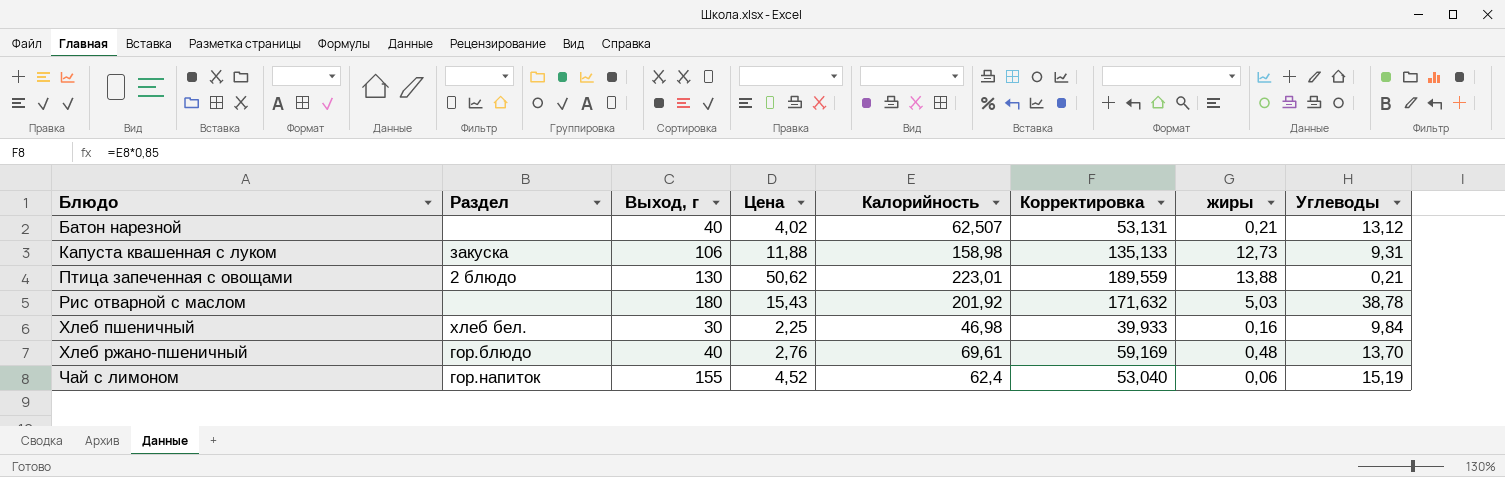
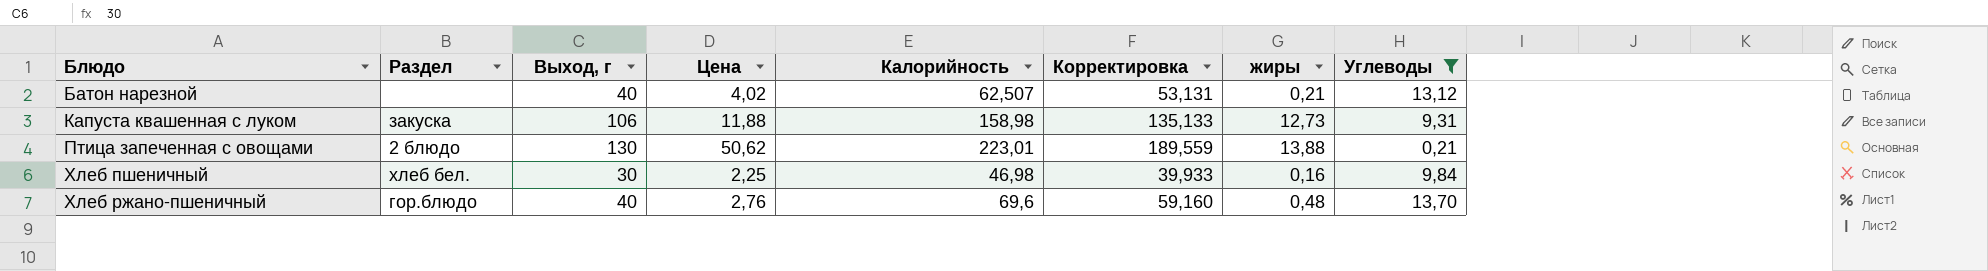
filter: none -> Углеводы <= 13,70
Хлеб ржано-пшеничный | Калорийность: 69,61 -> 69,6
Хлеб ржано-пшеничный | Корректировка: 59,169 -> 59,160

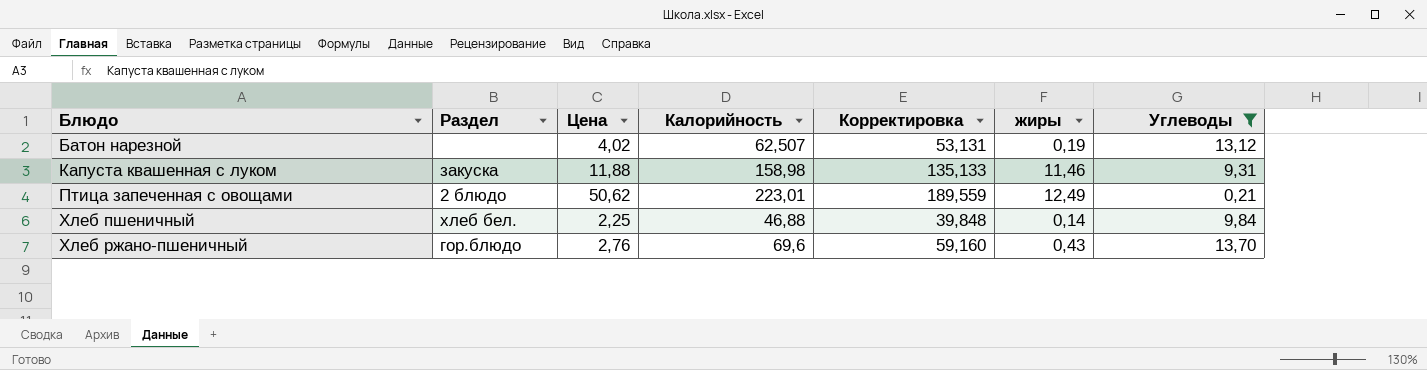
column Выход, г | position: 3 -> none
Батон нарезной | жиры: 0,21 -> 0,19
Капуста квашенная с луком | жиры: 12,73 -> 11,46
Птица запеченная с овощами | жиры: 13,88 -> 12,49
Хлеб пшеничный | Калорийность: 46,98 -> 46,88
Хлеб пшеничный | Корректировка: 39,933 -> 39,848
Хлеб пшеничный | жиры: 0,16 -> 0,14
Хлеб ржано-пшеничный | жиры: 0,48 -> 0,43

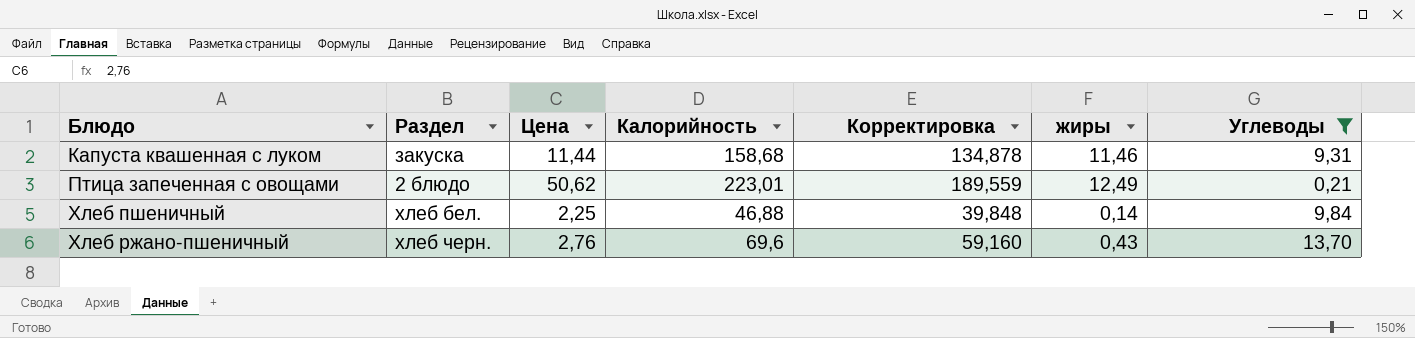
row Батон нарезной: none | 4,02 | 62,507 | 53,131 | 0,19 | 13,12 -> none
Капуста квашенная с луком | Цена: 11,88 -> 11,44
Капуста квашенная с луком | Калорийность: 158,98 -> 158,68
Капуста квашенная с луком | Корректировка: 135,133 -> 134,878
Хлеб ржано-пшеничный | Раздел: гор.блюдо -> хлеб черн.

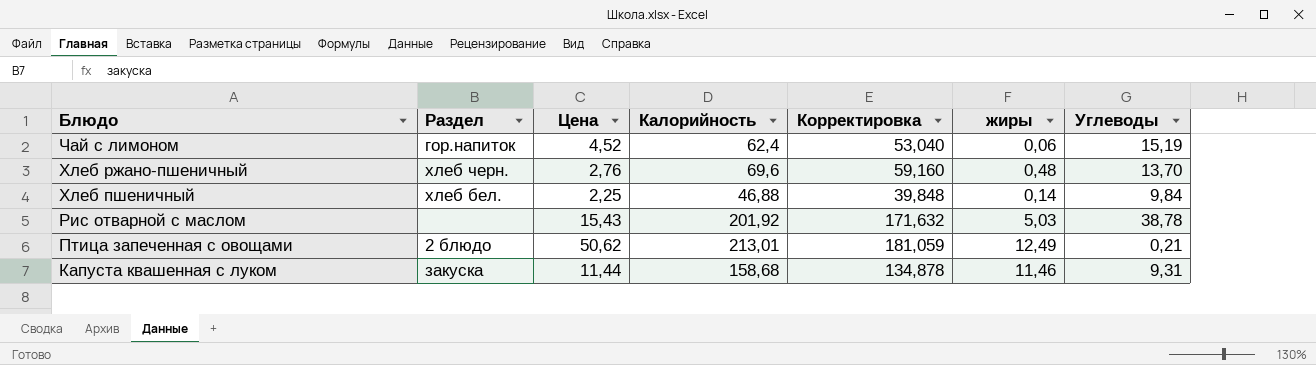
filter: Углеводы <= 13,70 -> none
row order: Блюдо ascending -> Блюдо descending
Хлеб ржано-пшеничный | жиры: 0,43 -> 0,48
Птица запеченная с овощами | Калорийность: 223,01 -> 213,01
Птица запеченная с овощами | Корректировка: 189,559 -> 181,059

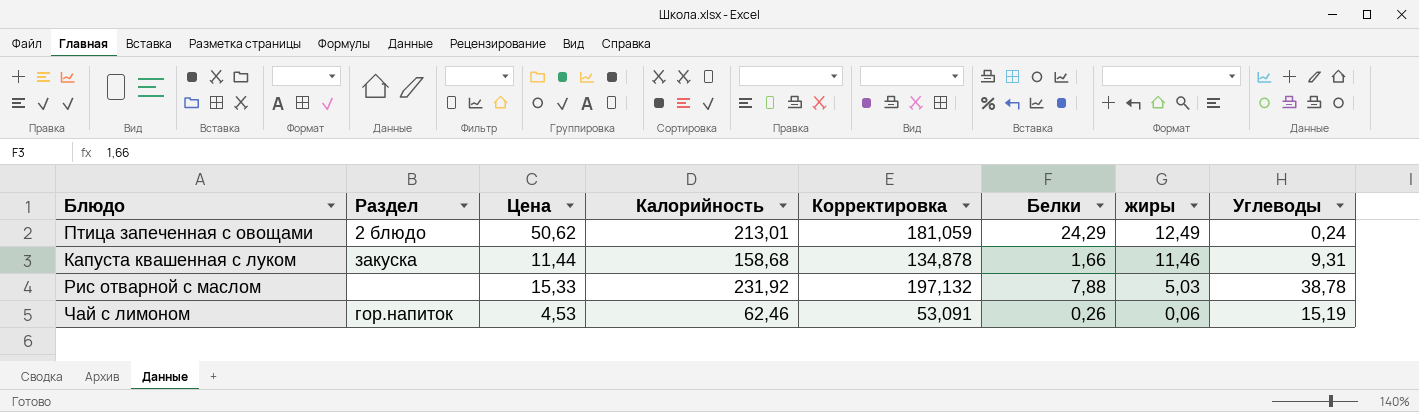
row order: Блюдо descending -> жиры descending
column Белки | position: none -> 6
row Хлеб ржано-пшеничный: хлеб черн. | 2,76 | 69,6 | 59,160 | 0,48 | 13,70 -> none
row Хлеб пшеничный: хлеб бел. | 2,25 | 46,88 | 39,848 | 0,14 | 9,84 -> none
Птица запеченная с овощами | Углеводы: 0,21 -> 0,24
Рис отварной с маслом | Цена: 15,43 -> 15,33
Рис отварной с маслом | Калорийность: 201,92 -> 231,92
Рис отварной с маслом | Корректировка: 171,632 -> 197,132
Чай с лимоном | Цена: 4,52 -> 4,53
Чай с лимоном | Калорийность: 62,4 -> 62,46
Чай с лимоном | Корректировка: 53,040 -> 53,091

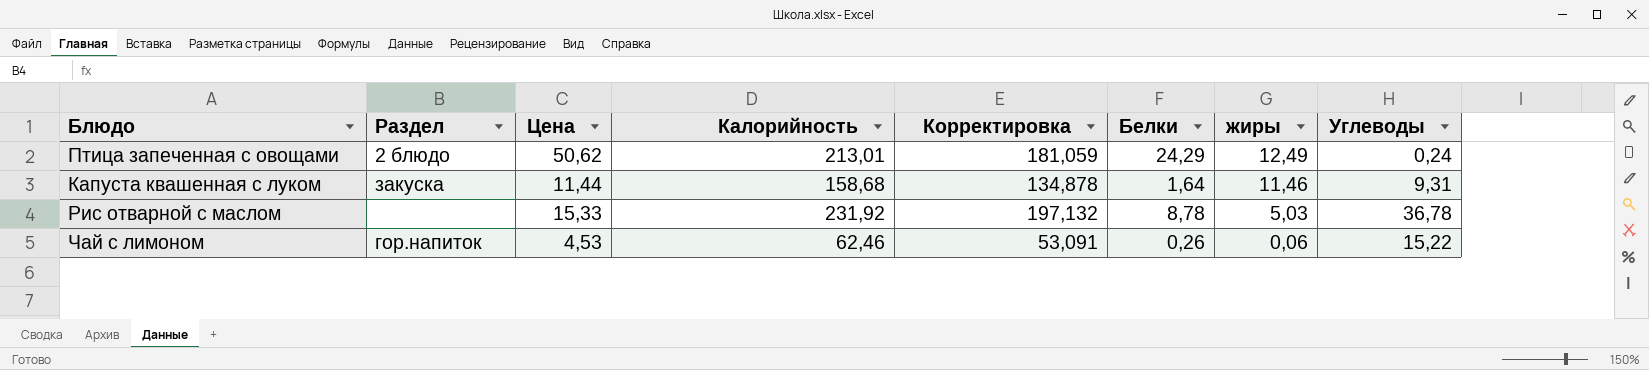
Капуста квашенная с луком | Белки: 1,66 -> 1,64
Рис отварной с маслом | Белки: 7,88 -> 8,78
Рис отварной с маслом | Углеводы: 38,78 -> 36,78
Чай с лимоном | Углеводы: 15,19 -> 15,22

